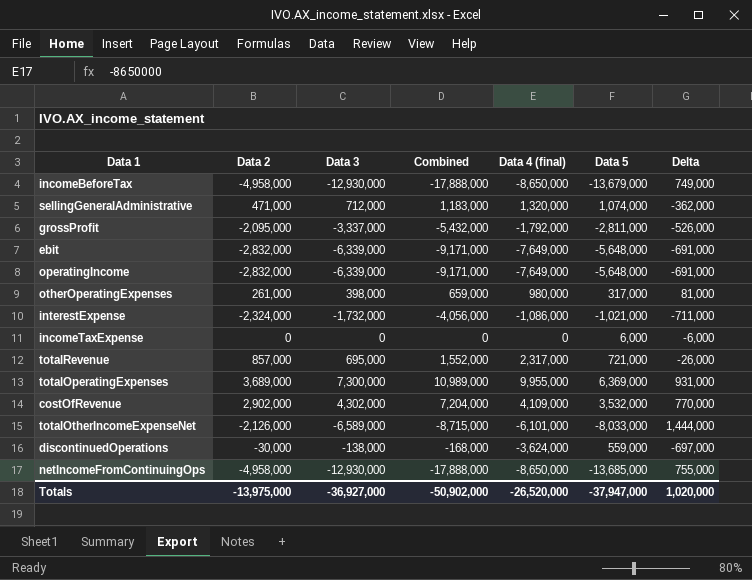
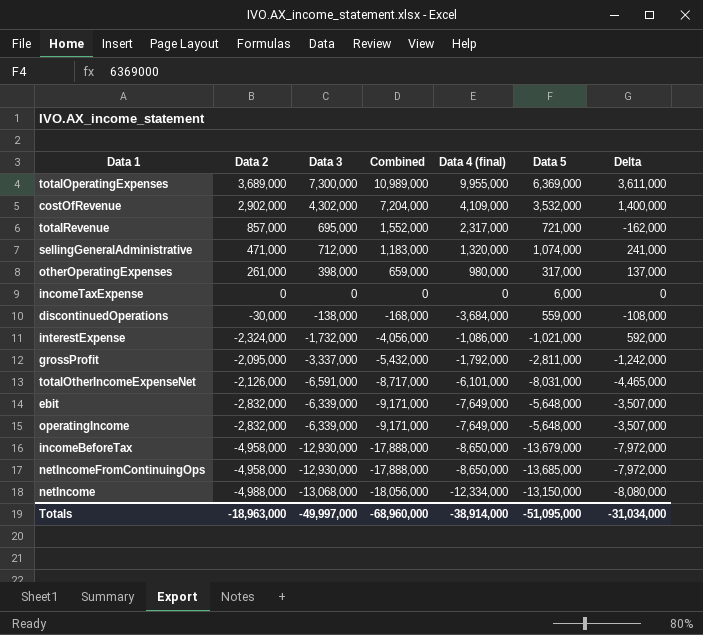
row order: none -> Combined descending
column Delta | formula: [Data 3] - [Data 5] -> [Data 3] - [Data 2]
discontinuedOperations | Data 4 (final): -3,624,000 -> -3,684,000
totalOtherIncomeExpenseNet | Data 3: -6,589,000 -> -6,591,000
totalOtherIncomeExpenseNet | Combined: -8,715,000 -> -8,717,000
totalOtherIncomeExpenseNet | Data 5: -8,033,000 -> -8,031,000
row netIncome: none -> -4,988,000 | -13,068,000 | -18,056,000 | -12,334,000 | -13,150,000 | -8,080,000
Totals | Data 2: -13,975,000 -> -18,963,000
Totals | Data 3: -36,927,000 -> -49,997,000
Totals | Combined: -50,902,000 -> -68,960,000
Totals | Data 4 (final): -26,520,000 -> -38,914,000
Totals | Data 5: -37,947,000 -> -51,095,000
Totals | Delta: 1,020,000 -> -31,034,000

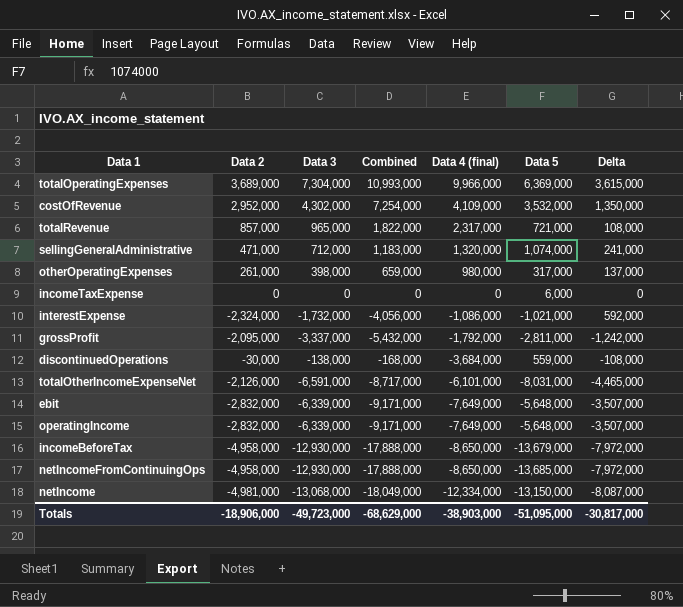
row order: Combined descending -> Data 4 (final) descending
totalOperatingExpenses | Data 3: 7,300,000 -> 7,304,000
totalOperatingExpenses | Combined: 10,989,000 -> 10,993,000
totalOperatingExpenses | Data 4 (final): 9,955,000 -> 9,966,000
totalOperatingExpenses | Delta: 3,611,000 -> 3,615,000
costOfRevenue | Data 2: 2,902,000 -> 2,952,000
costOfRevenue | Combined: 7,204,000 -> 7,254,000
costOfRevenue | Delta: 1,400,000 -> 1,350,000
totalRevenue | Data 3: 695,000 -> 965,000
totalRevenue | Combined: 1,552,000 -> 1,822,000
totalRevenue | Delta: -162,000 -> 108,000
netIncome | Data 2: -4,988,000 -> -4,981,000
netIncome | Combined: -18,056,000 -> -18,049,000
netIncome | Delta: -8,080,000 -> -8,087,000
Totals | Data 2: -18,963,000 -> -18,906,000
Totals | Data 3: -49,997,000 -> -49,723,000
Totals | Combined: -68,960,000 -> -68,629,000
Totals | Data 4 (final): -38,914,000 -> -38,903,000
Totals | Delta: -31,034,000 -> -30,817,000

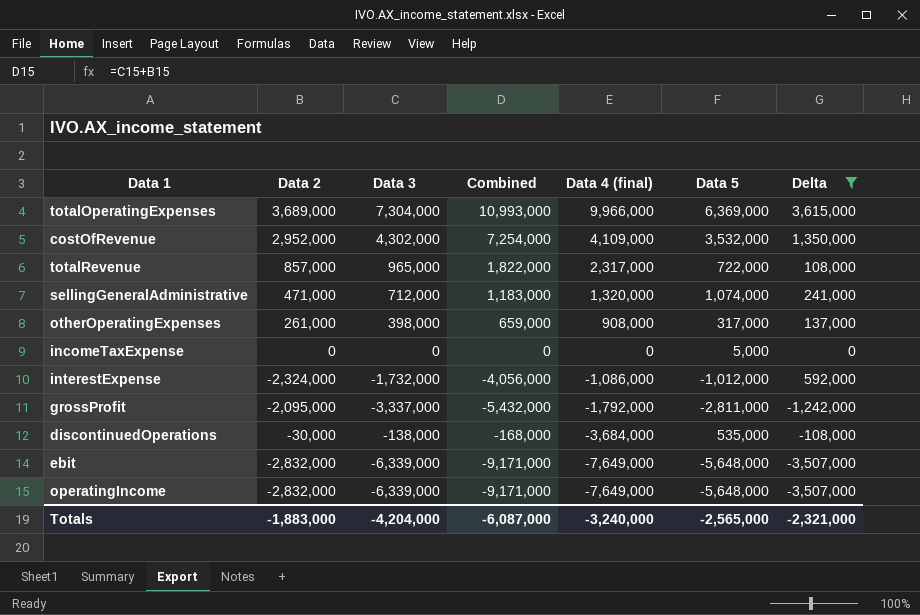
filter: none -> Delta >= -3,507,000
totalRevenue | Data 5: 721,000 -> 722,000
otherOperatingExpenses | Data 4 (final): 980,000 -> 908,000
incomeTaxExpense | Data 5: 6,000 -> 5,000
interestExpense | Data 5: -1,021,000 -> -1,012,000
discontinuedOperations | Data 5: 559,000 -> 535,000
Totals | Data 2: -18,906,000 -> -1,883,000
Totals | Data 3: -49,723,000 -> -4,204,000
Totals | Combined: -68,629,000 -> -6,087,000
Totals | Data 4 (final): -38,903,000 -> -3,240,000
Totals | Data 5: -51,095,000 -> -2,565,000
Totals | Delta: -30,817,000 -> -2,321,000

